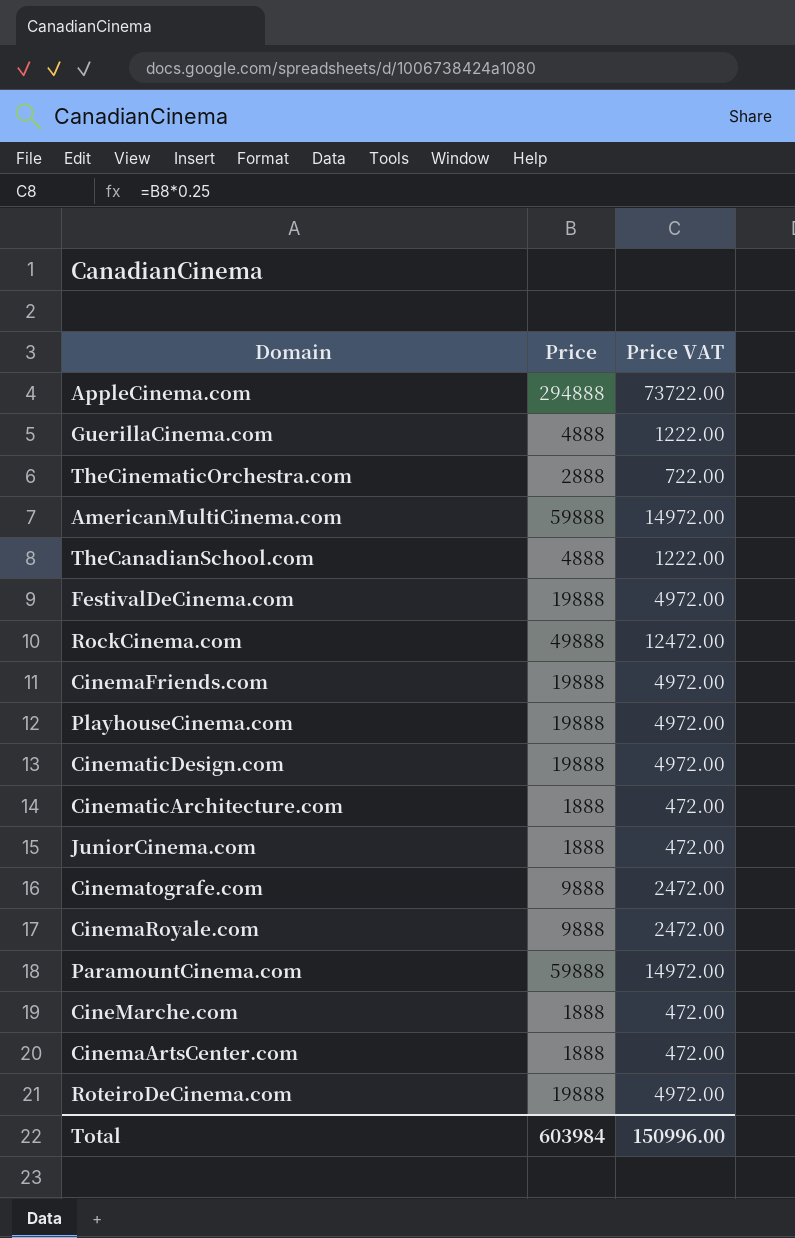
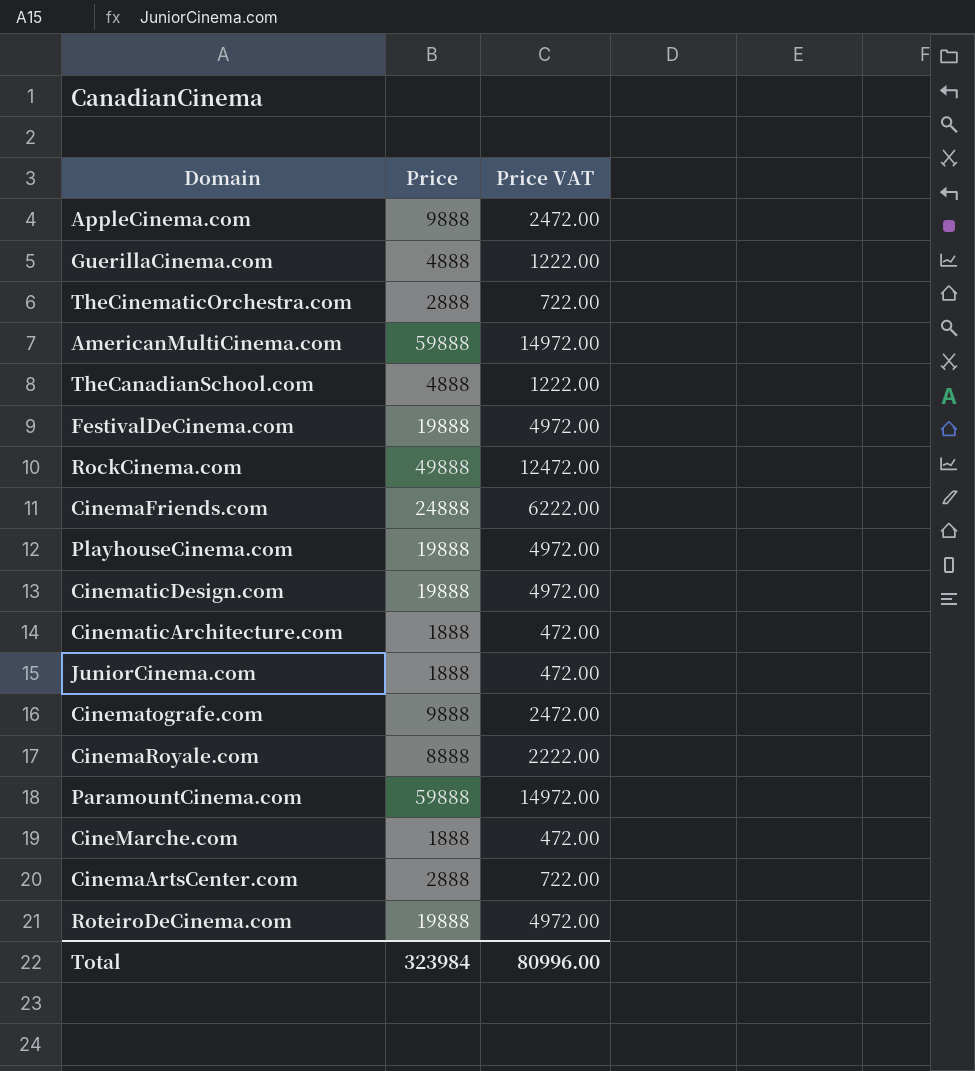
AppleCinema.com | Price: 294888 -> 9888
AppleCinema.com | Price VAT: 73722.00 -> 2472.00
CinemaFriends.com | Price: 19888 -> 24888
CinemaFriends.com | Price VAT: 4972.00 -> 6222.00
CinemaRoyale.com | Price: 9888 -> 8888
CinemaRoyale.com | Price VAT: 2472.00 -> 2222.00
CinemaArtsCenter.com | Price: 1888 -> 2888
CinemaArtsCenter.com | Price VAT: 472.00 -> 722.00
Total | Price: 603984 -> 323984
Total | Price VAT: 150996.00 -> 80996.00

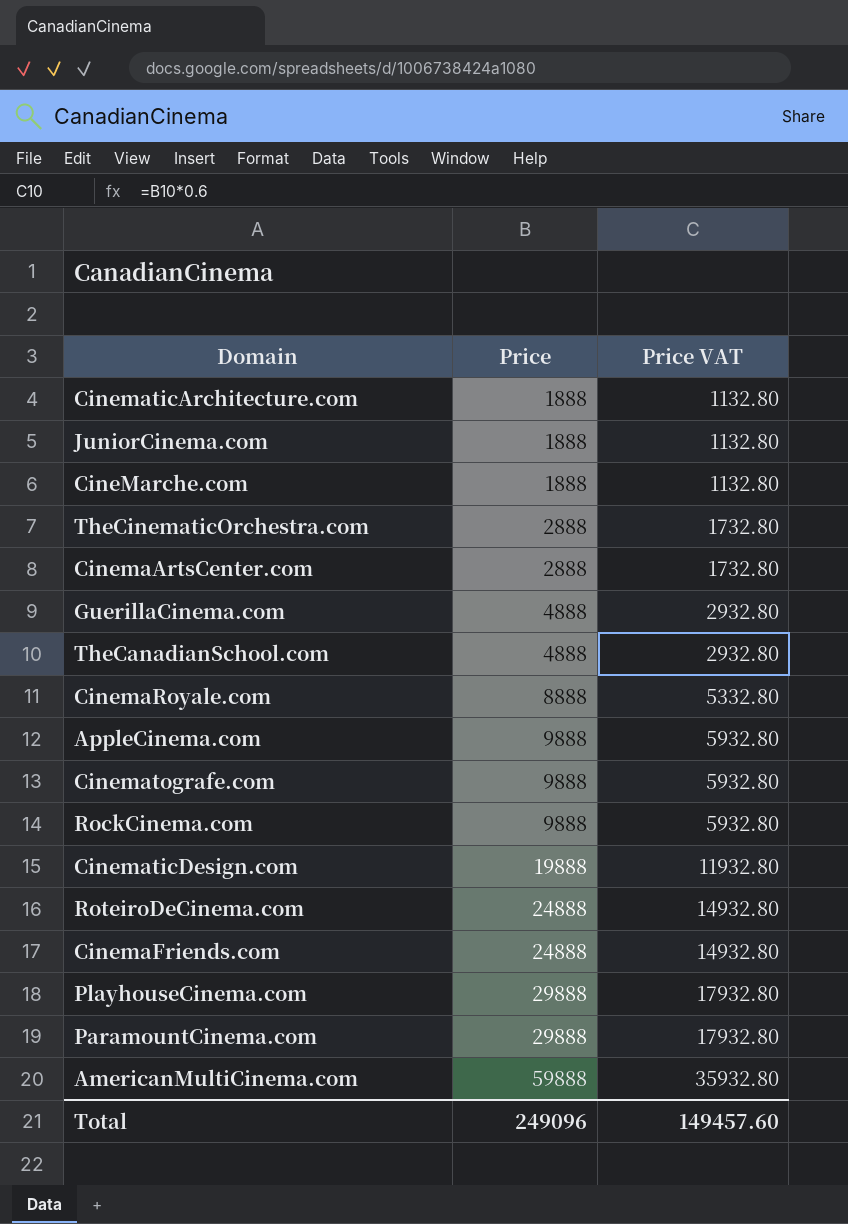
row order: none -> Price ascending
column Price VAT | formula: [Price] * 0.25 -> [Price] * 0.6
row FestivalDeCinema.com: 19888 | 4972.00 -> none
RockCinema.com | Price: 49888 -> 9888
RoteiroDeCinema.com | Price: 19888 -> 24888
PlayhouseCinema.com | Price: 19888 -> 29888
ParamountCinema.com | Price: 59888 -> 29888
Total | Price: 323984 -> 249096
Total | Price VAT: 80996.00 -> 149457.60

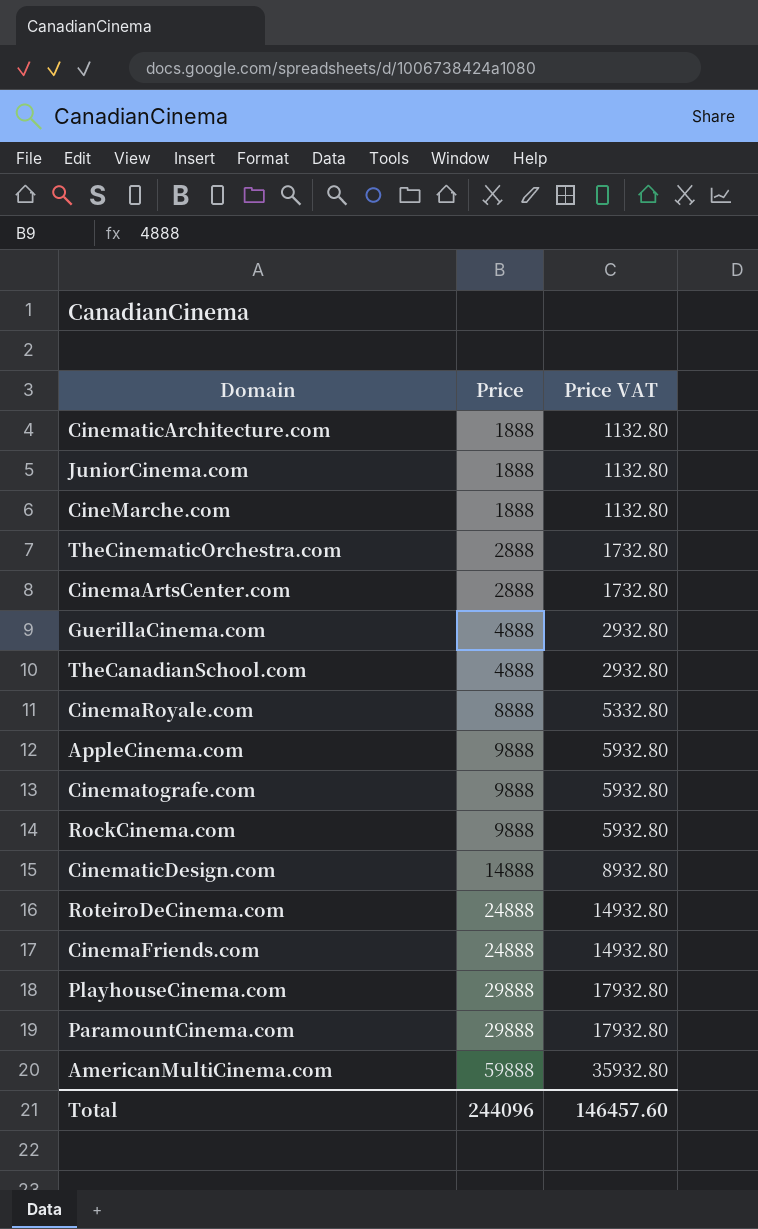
CinematicDesign.com | Price: 19888 -> 14888
CinematicDesign.com | Price VAT: 11932.80 -> 8932.80
Total | Price: 249096 -> 244096
Total | Price VAT: 149457.60 -> 146457.60

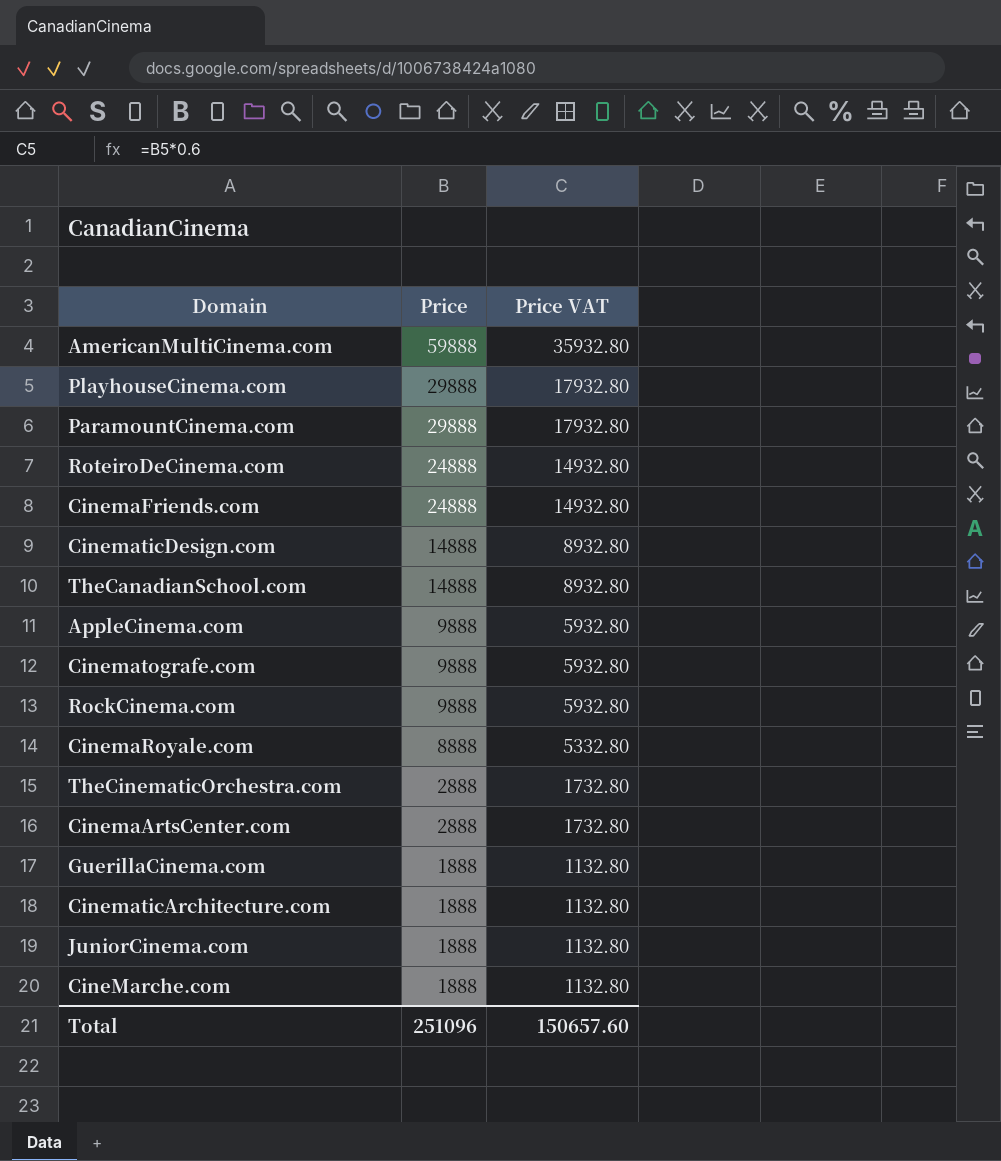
row order: Price ascending -> Price descending
TheCanadianSchool.com | Price: 4888 -> 14888
TheCanadianSchool.com | Price VAT: 2932.80 -> 8932.80
GuerillaCinema.com | Price: 4888 -> 1888
GuerillaCinema.com | Price VAT: 2932.80 -> 1132.80
Total | Price: 244096 -> 251096
Total | Price VAT: 146457.60 -> 150657.60

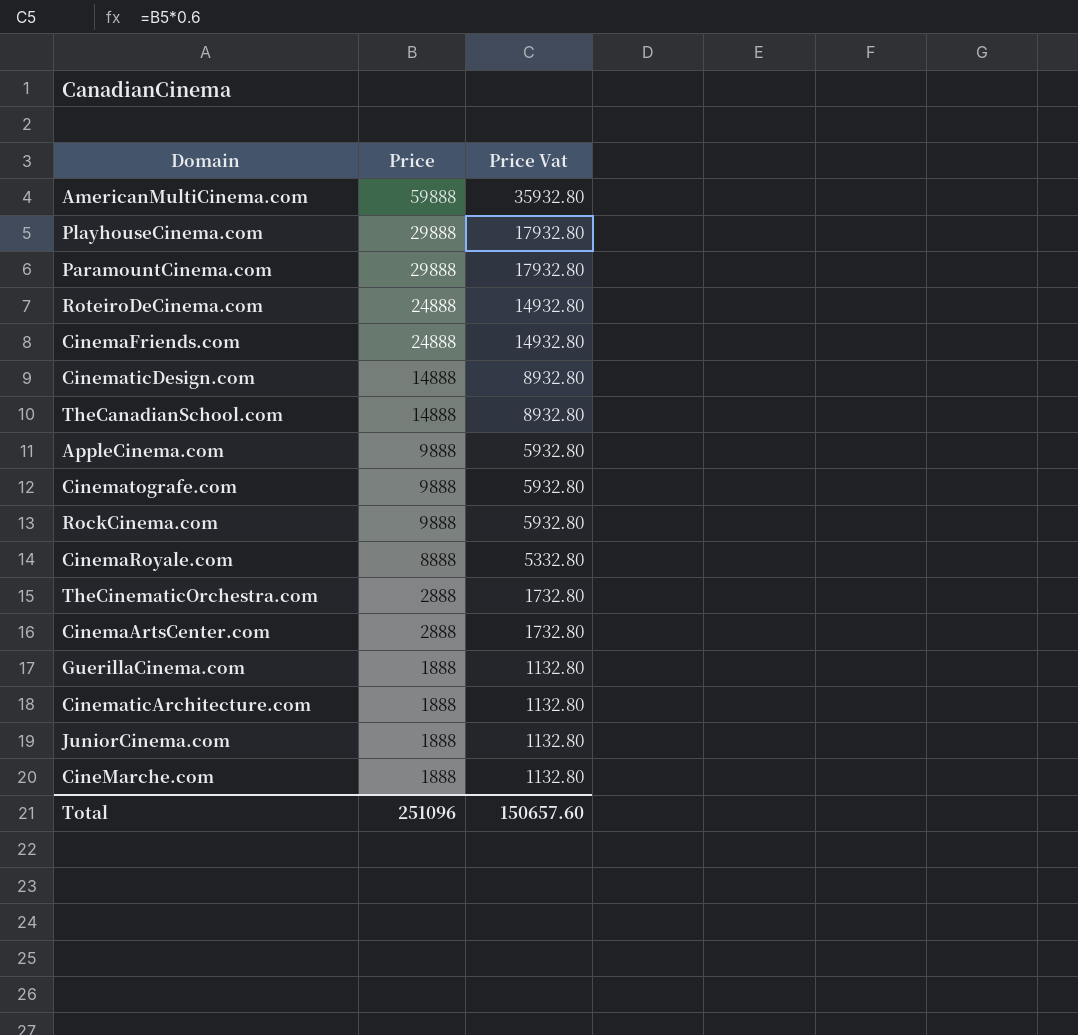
column name: Price VAT -> Price Vat

